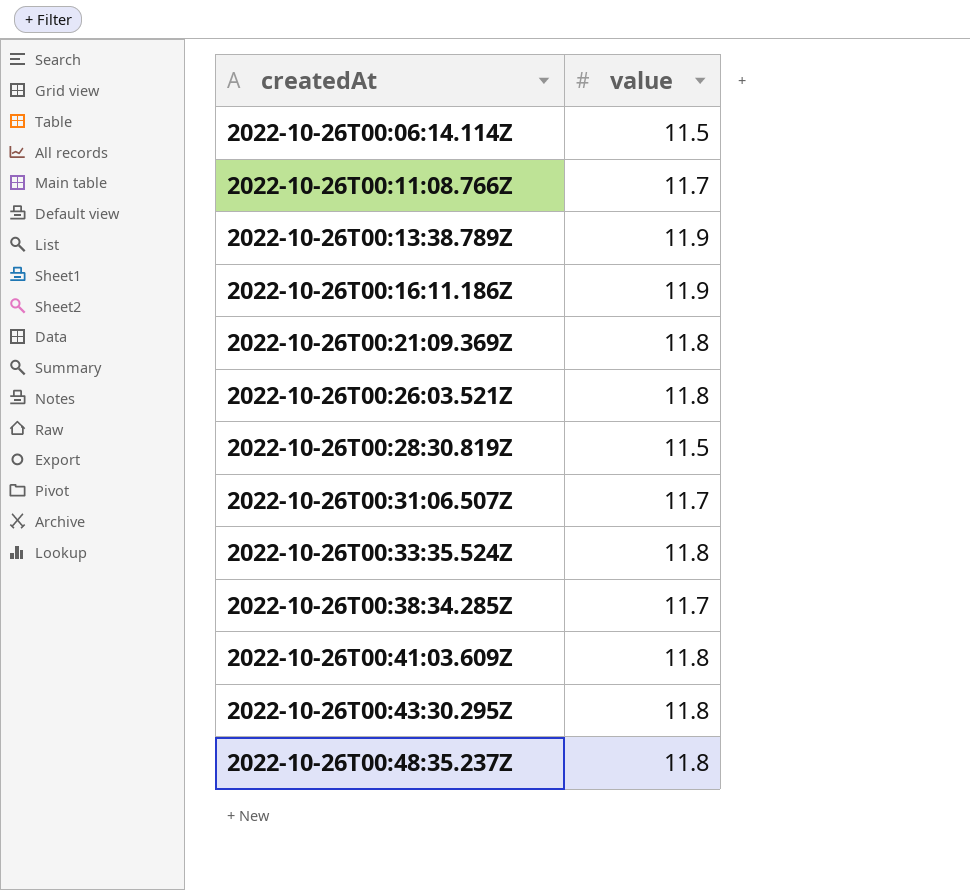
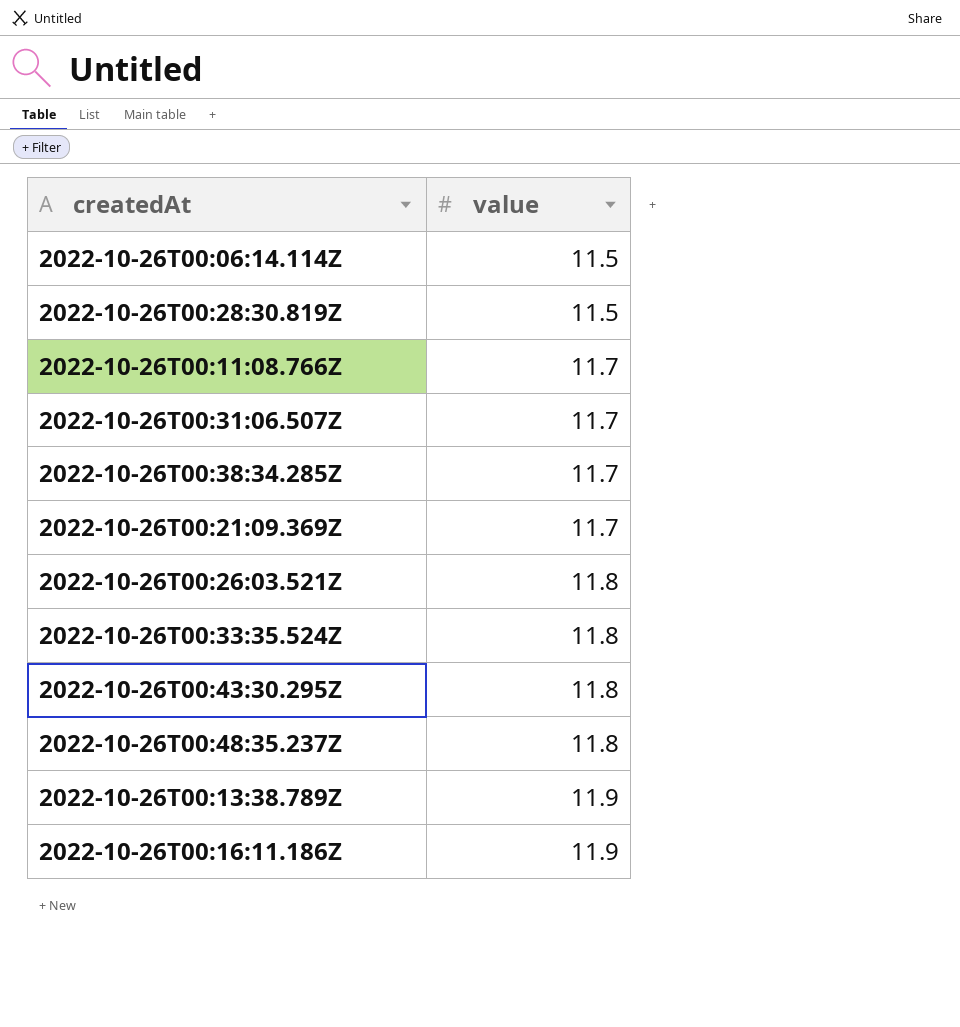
row order: createdAt ascending -> value ascending
row 2022-10-26T00:41:03.609Z: 11.8 -> none
2022-10-26T00:21:09.369Z | value: 11.8 -> 11.7

